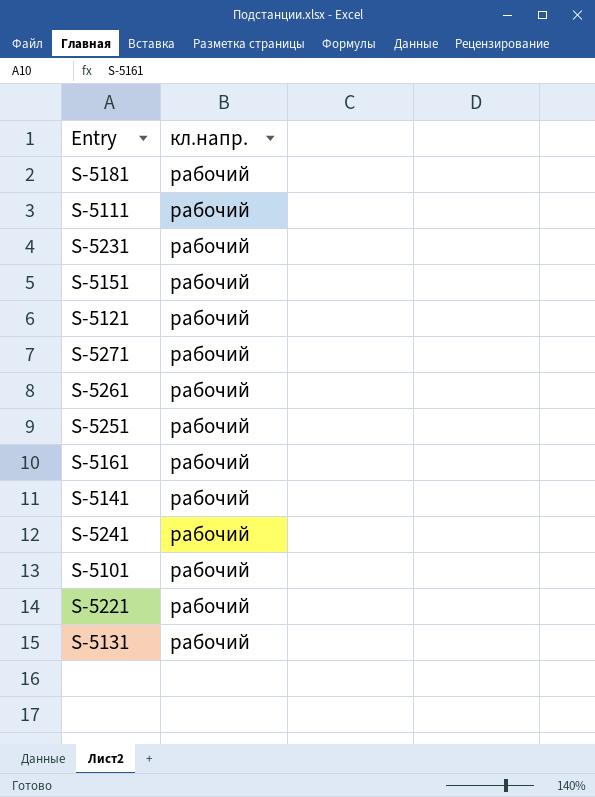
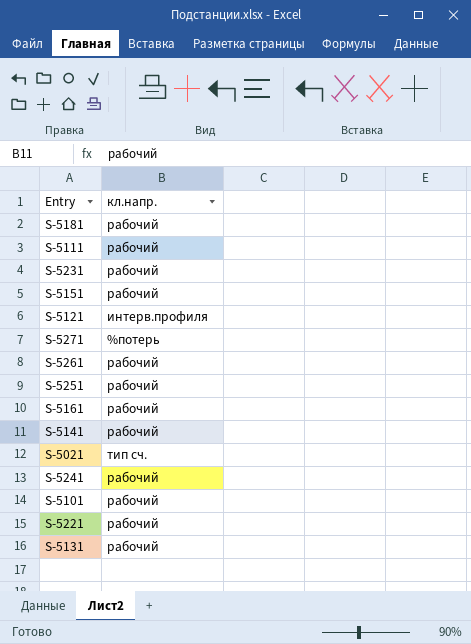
S-5121 | кл.напр.: рабочий -> интерв.профиля
S-5271 | кл.напр.: рабочий -> %потерь
row S-5021: none -> тип сч.

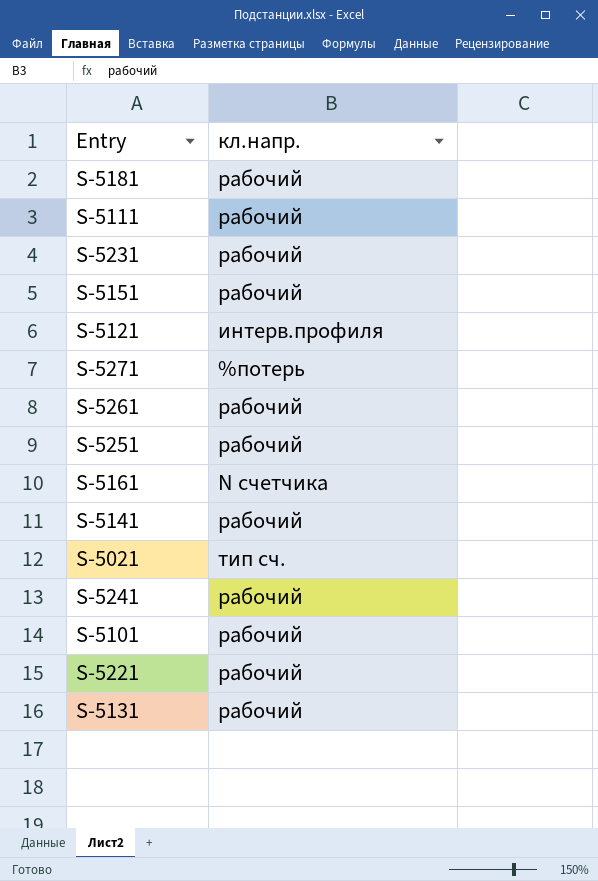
S-5161 | кл.напр.: рабочий -> N счетчика

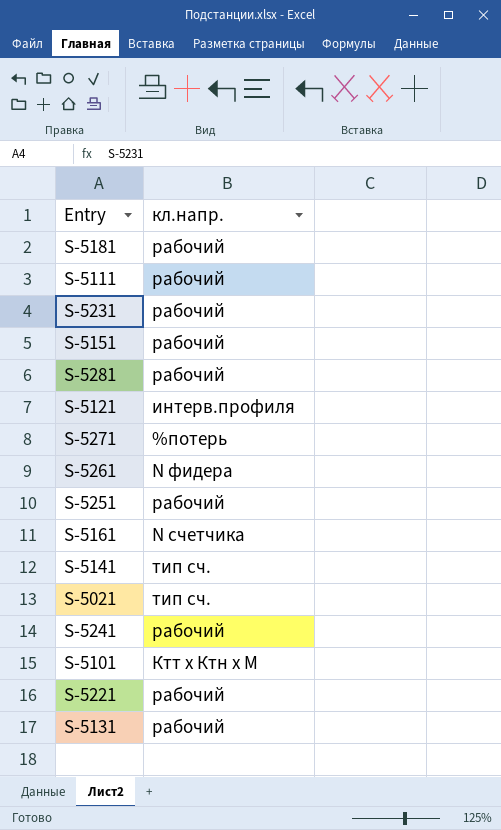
row S-5281: none -> рабочий
S-5261 | кл.напр.: рабочий -> N фидера
S-5141 | кл.напр.: рабочий -> тип сч.
S-5101 | кл.напр.: рабочий -> Ктт х Ктн х М

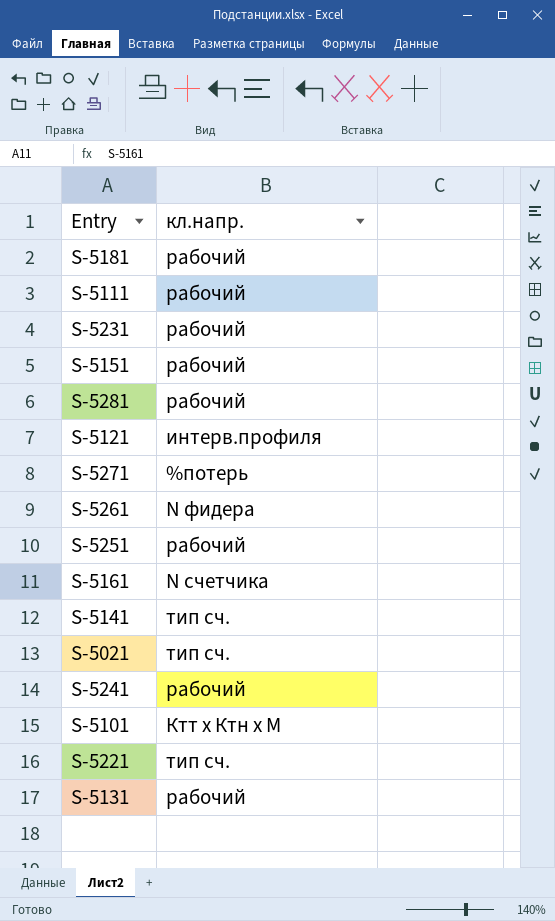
S-5221 | кл.напр.: рабочий -> тип сч.

